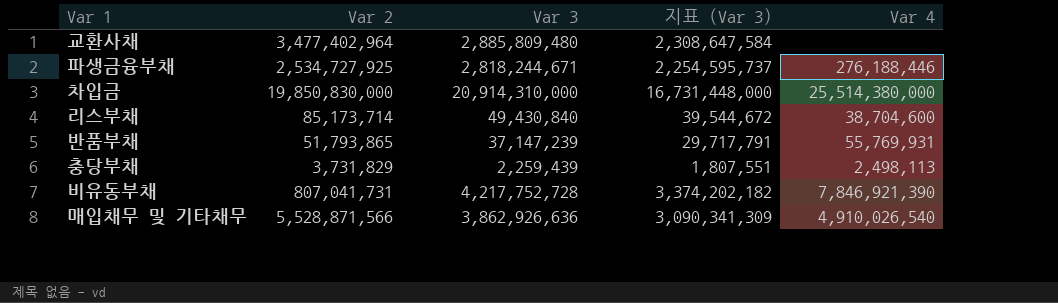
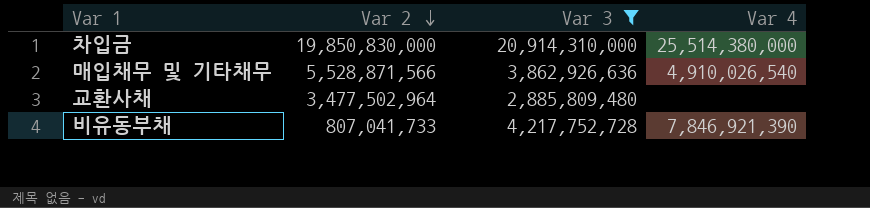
filter: none -> Var 3 >= 2,885,809,480
row order: none -> Var 2 descending
column 지표 (Var 3) | formula: [Var 3] * 0.8 -> none
교환사채 | Var 2: 3,477,402,964 -> 3,477,502,964
비유동부채 | Var 2: 807,041,731 -> 807,041,733

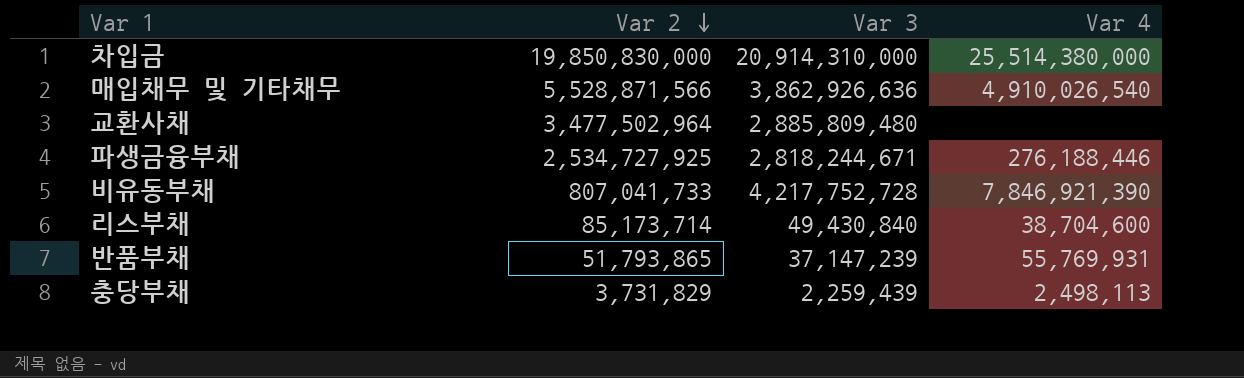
filter: Var 3 >= 2,885,809,480 -> none

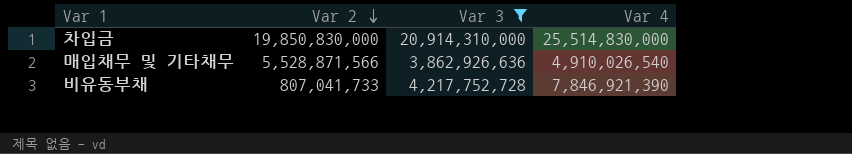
filter: none -> Var 3 >= 3,862,926,636
차입금 | Var 4: 25,514,380,000 -> 25,514,830,000

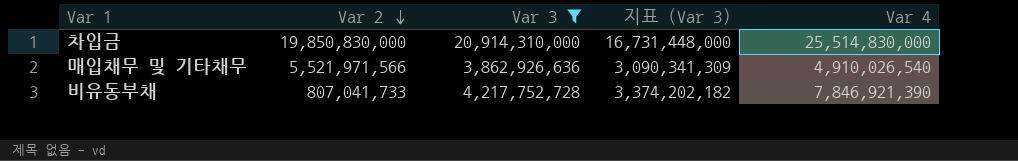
column 지표 (Var 3) | formula: none -> [Var 3] * 0.8
매입채무 및 기타채무 | Var 2: 5,528,871,566 -> 5,521,971,566

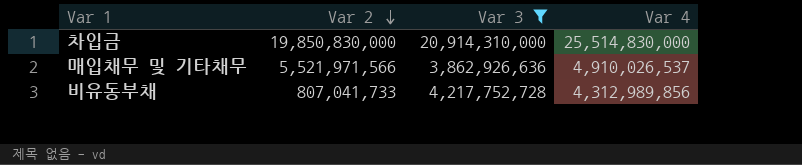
column 지표 (Var 3) | formula: [Var 3] * 0.8 -> none
매입채무 및 기타채무 | Var 4: 4,910,026,540 -> 4,910,026,537
비유동부채 | Var 4: 7,846,921,390 -> 4,312,989,856

